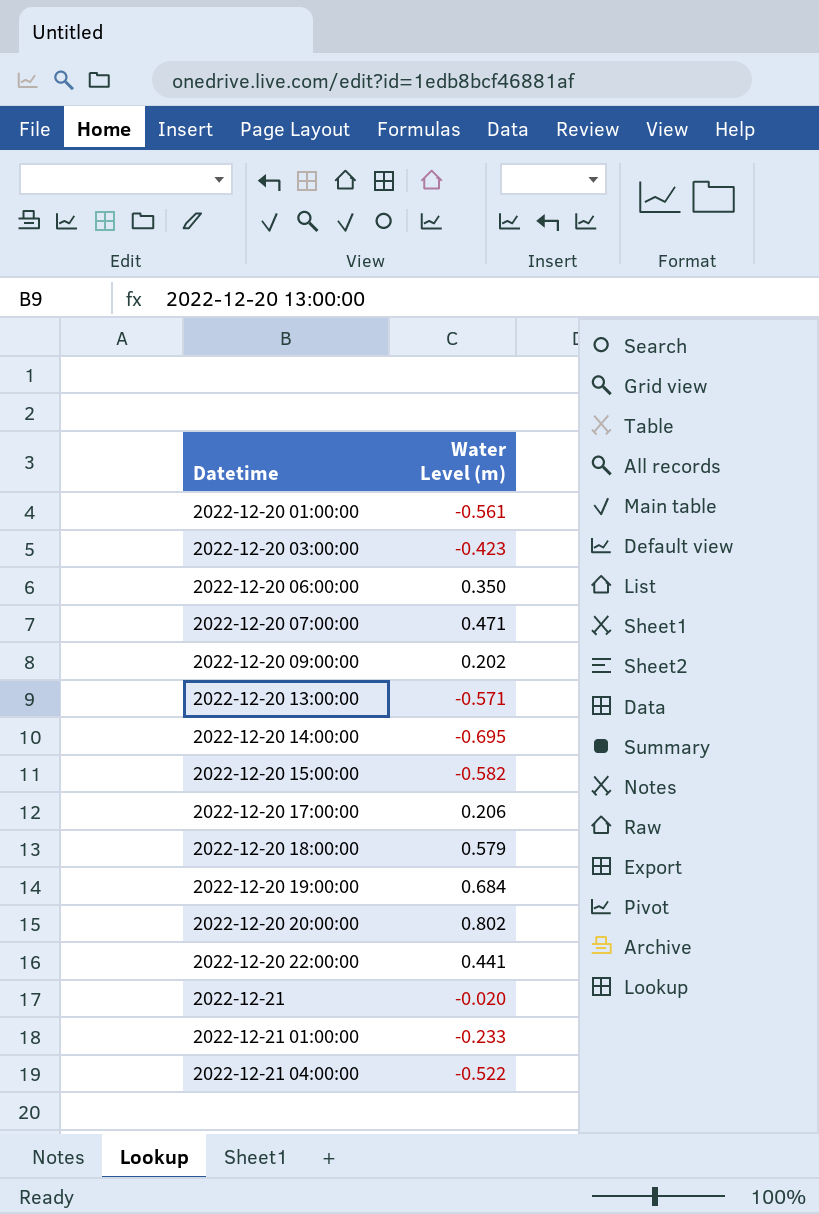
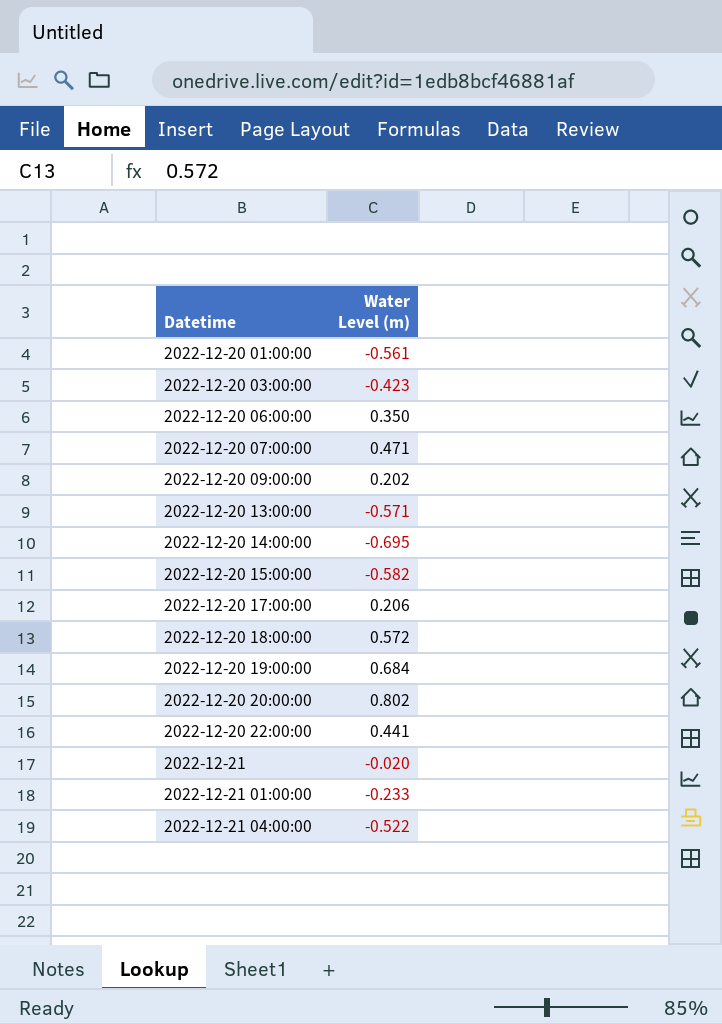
2022-12-20 18:00:00 | Water Level (m): 0.579 -> 0.572

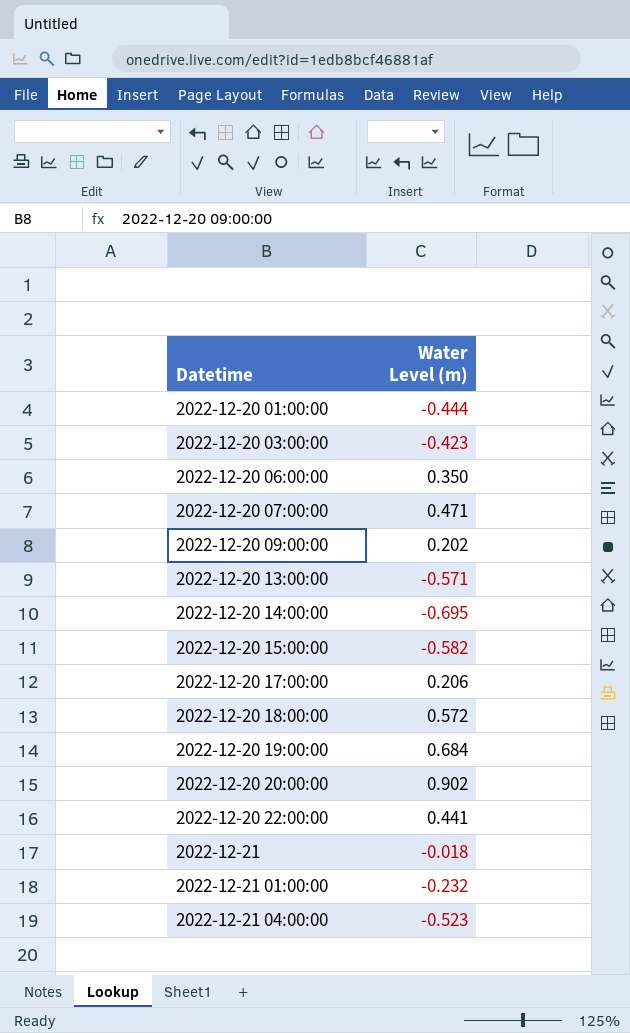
2022-12-20 01:00:00 | Water Level (m): -0.561 -> -0.444
2022-12-20 20:00:00 | Water Level (m): 0.802 -> 0.902
2022-12-21 | Water Level (m): -0.020 -> -0.018
2022-12-21 01:00:00 | Water Level (m): -0.233 -> -0.232
2022-12-21 04:00:00 | Water Level (m): -0.522 -> -0.523

